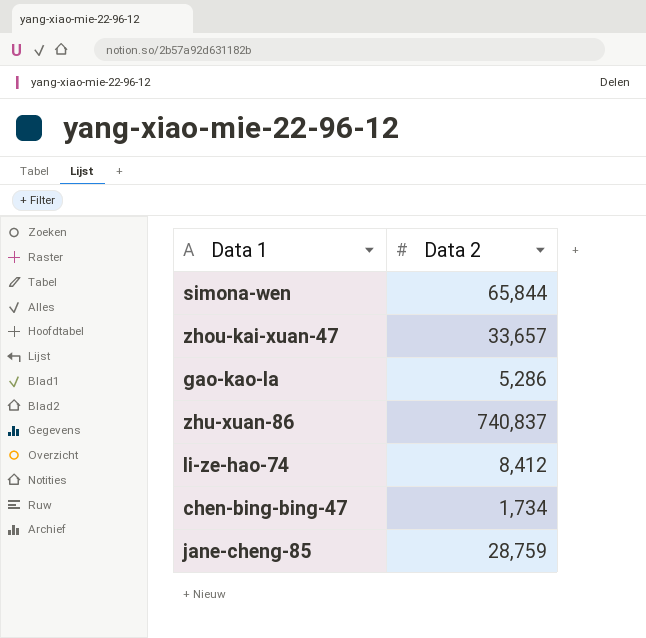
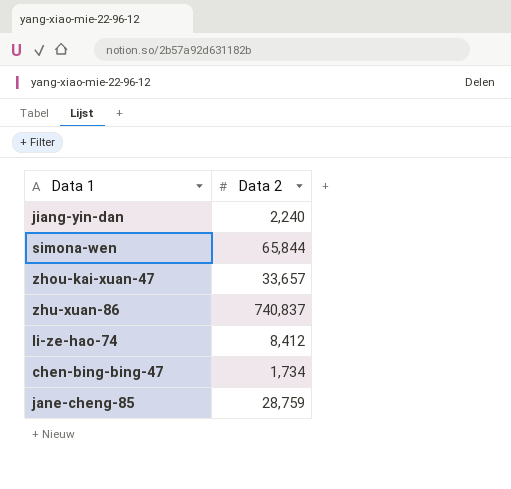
row gao-kao-la: 5,286 -> none
row jiang-yin-dan: none -> 2,240

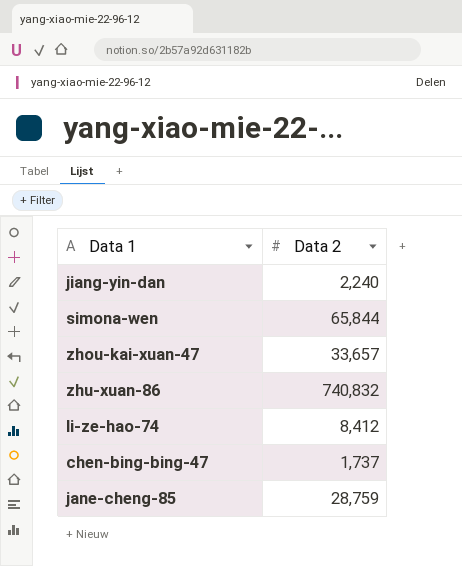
zhu-xuan-86 | Data 2: 740,837 -> 740,832
chen-bing-bing-47 | Data 2: 1,734 -> 1,737

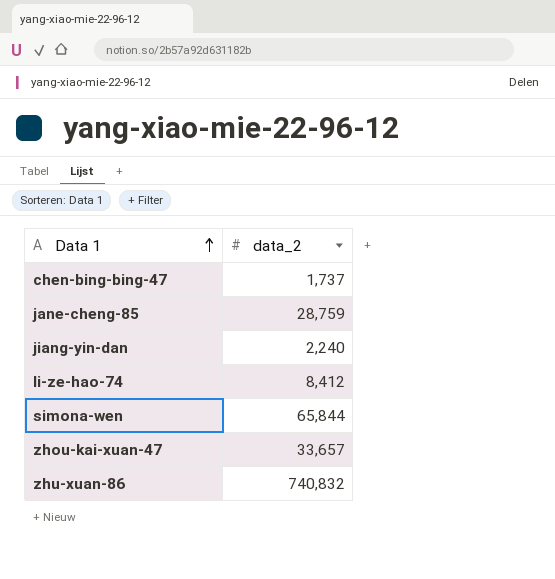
row order: none -> Data 1 ascending
column name: Data 2 -> data_2

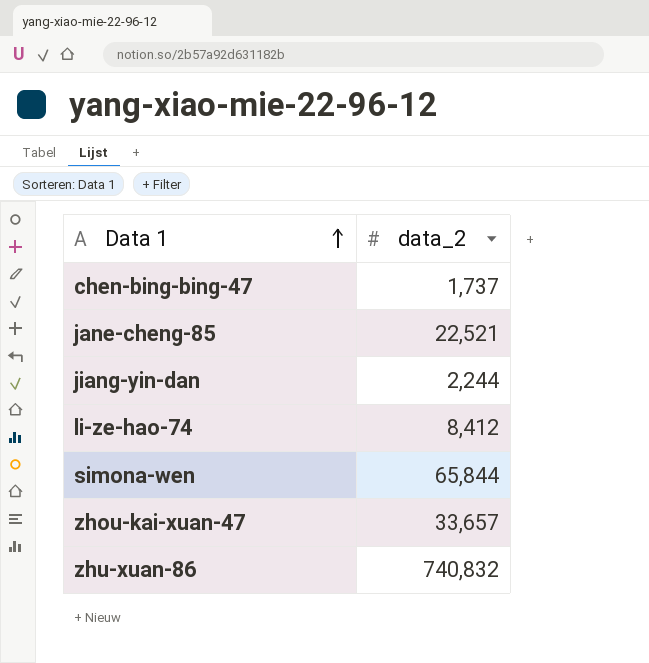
jane-cheng-85 | data_2: 28,759 -> 22,521
jiang-yin-dan | data_2: 2,240 -> 2,244

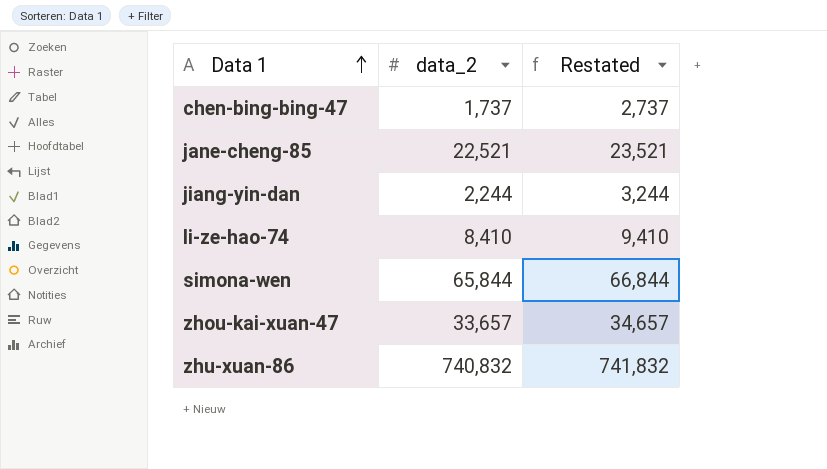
column Restated | formula: none -> [data_2] + 1000
li-ze-hao-74 | data_2: 8,412 -> 8,410

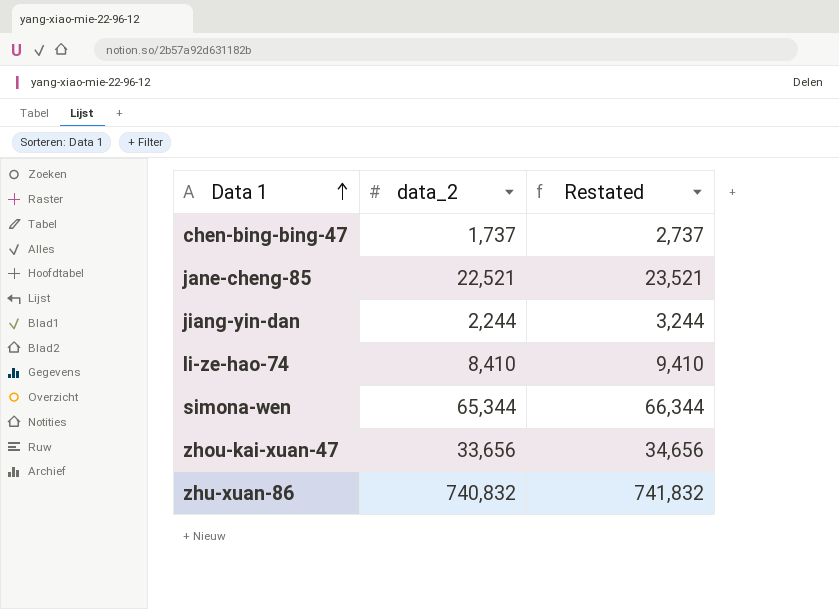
simona-wen | data_2: 65,844 -> 65,344
simona-wen | Restated: 66,844 -> 66,344
zhou-kai-xuan-47 | data_2: 33,657 -> 33,656
zhou-kai-xuan-47 | Restated: 34,657 -> 34,656

